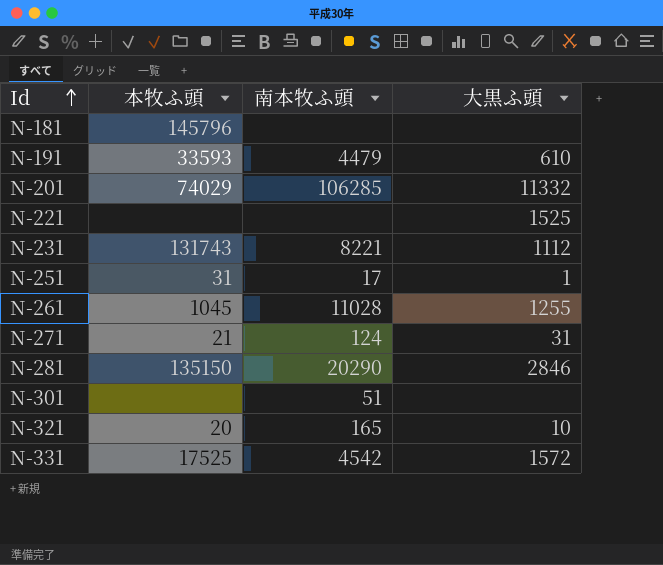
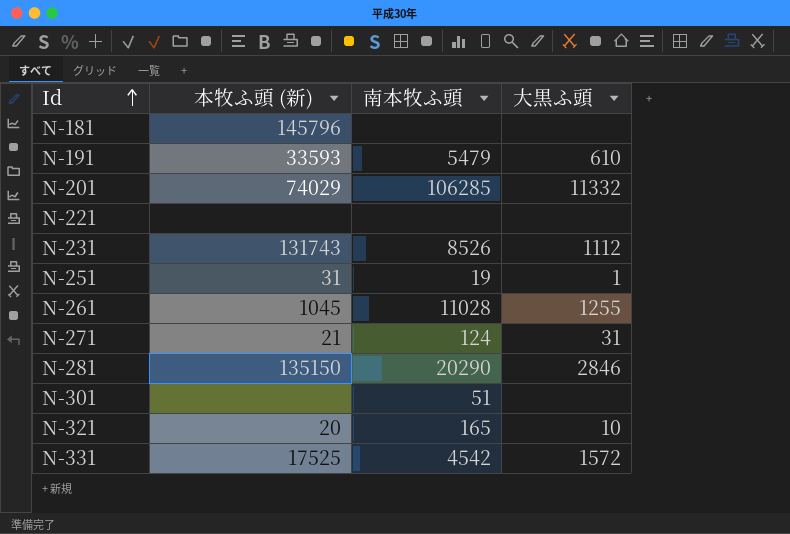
column name: 本牧ふ頭 -> 本牧ふ頭 (新)
N-191 | 南本牧ふ頭: 4479 -> 5479
N-221 | 大黒ふ頭: 1525 -> none
N-231 | 南本牧ふ頭: 8221 -> 8526
N-251 | 南本牧ふ頭: 17 -> 19

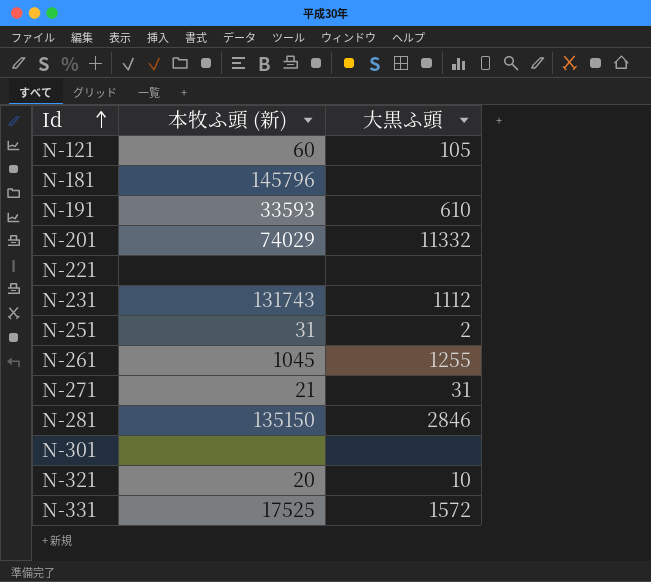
column 南本牧ふ頭 | position: 3 -> none
row N-121: none -> 60 | 105
N-251 | 大黒ふ頭: 1 -> 2

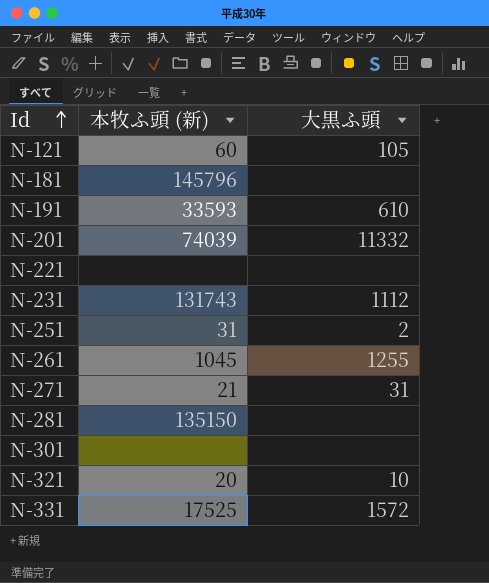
N-201 | 本牧ふ頭 (新): 74029 -> 74039
N-281 | 大黒ふ頭: 2846 -> none

